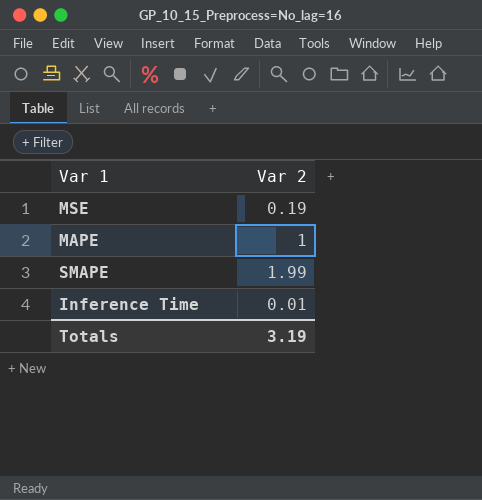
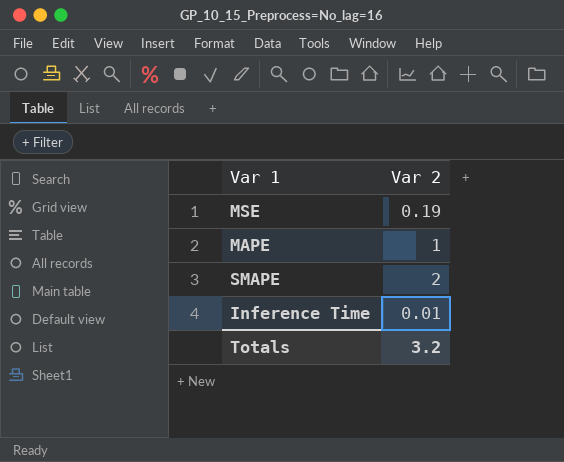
SMAPE | Var 2: 1.99 -> 2
Totals | Var 2: 3.19 -> 3.2

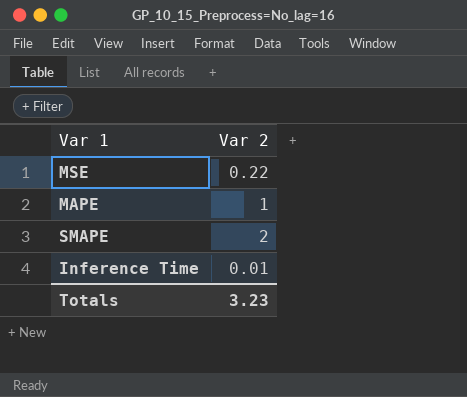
MSE | Var 2: 0.19 -> 0.22
Totals | Var 2: 3.2 -> 3.23

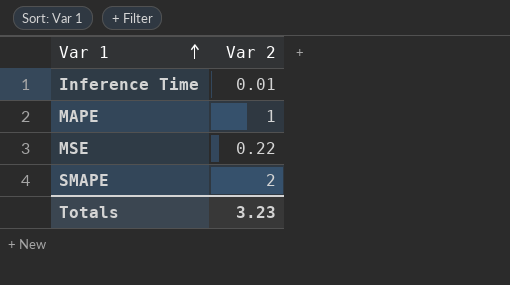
row order: none -> Var 1 ascending

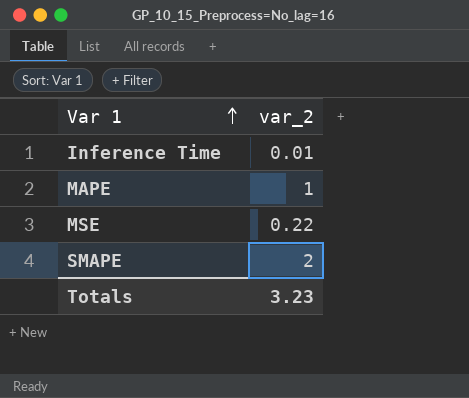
column name: Var 2 -> var_2

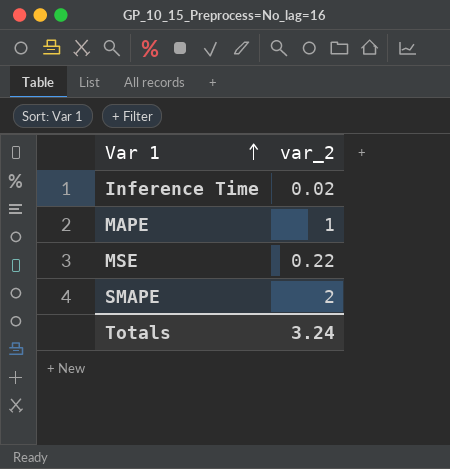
Inference Time | var_2: 0.01 -> 0.02
Totals | var_2: 3.23 -> 3.24

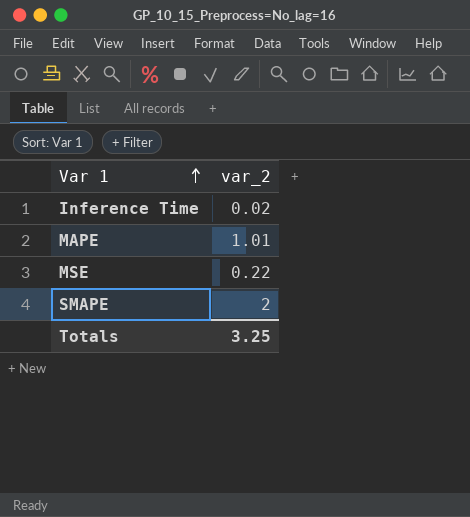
MAPE | var_2: 1 -> 1.01
Totals | var_2: 3.24 -> 3.25

